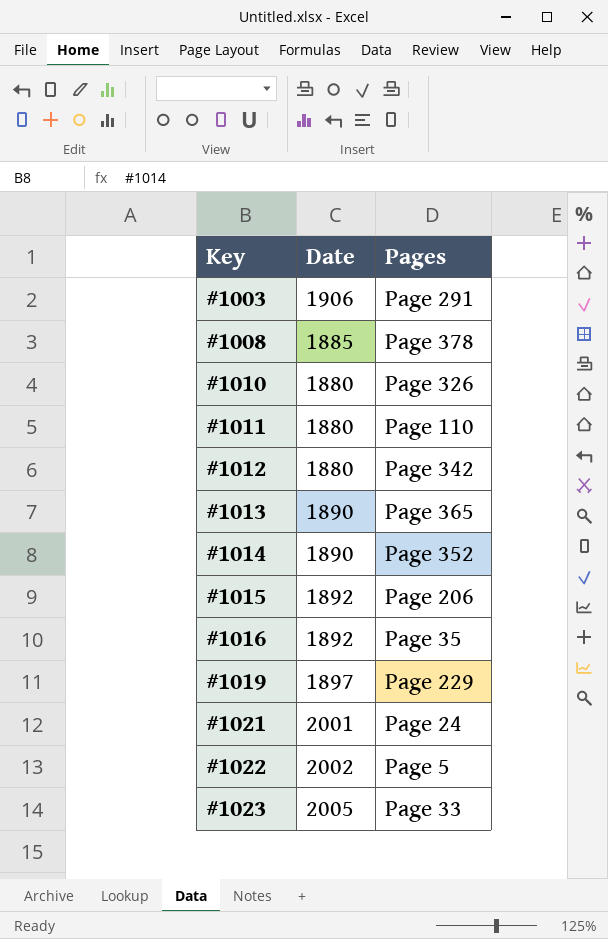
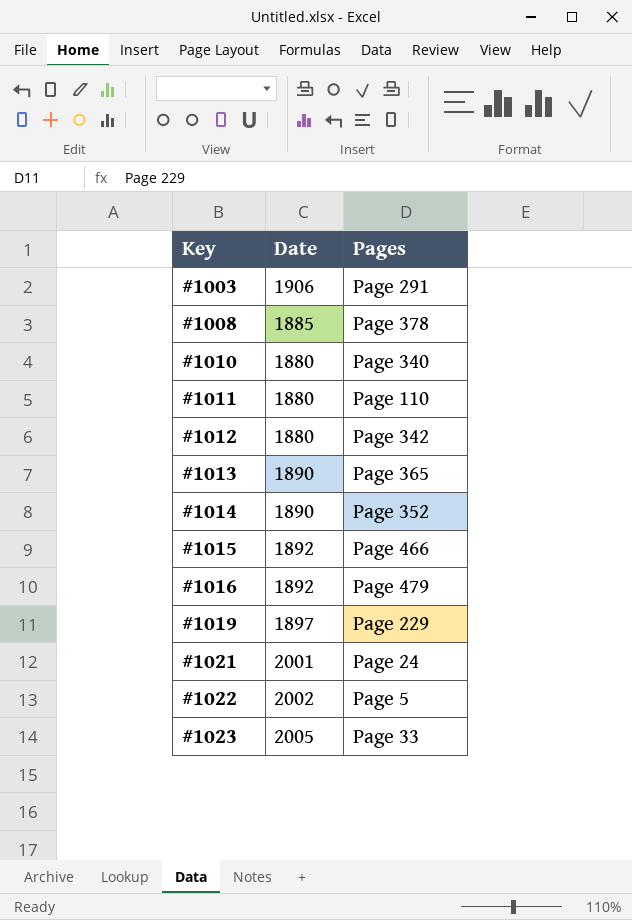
#1010 | Pages: Page 326 -> Page 340
#1015 | Pages: Page 206 -> Page 466
#1016 | Pages: Page 35 -> Page 479

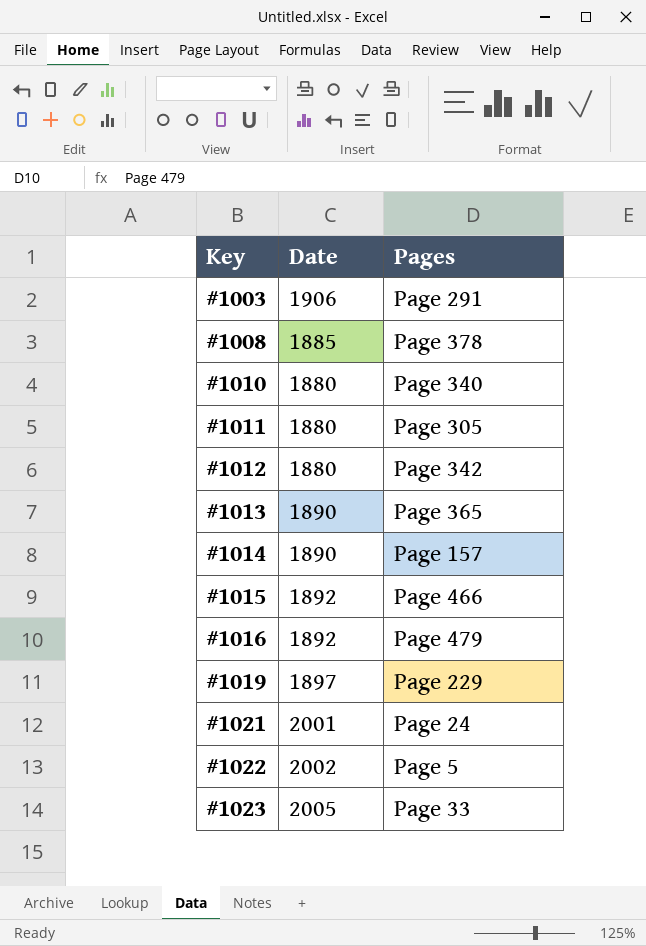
#1011 | Pages: Page 110 -> Page 305
#1014 | Pages: Page 352 -> Page 157

